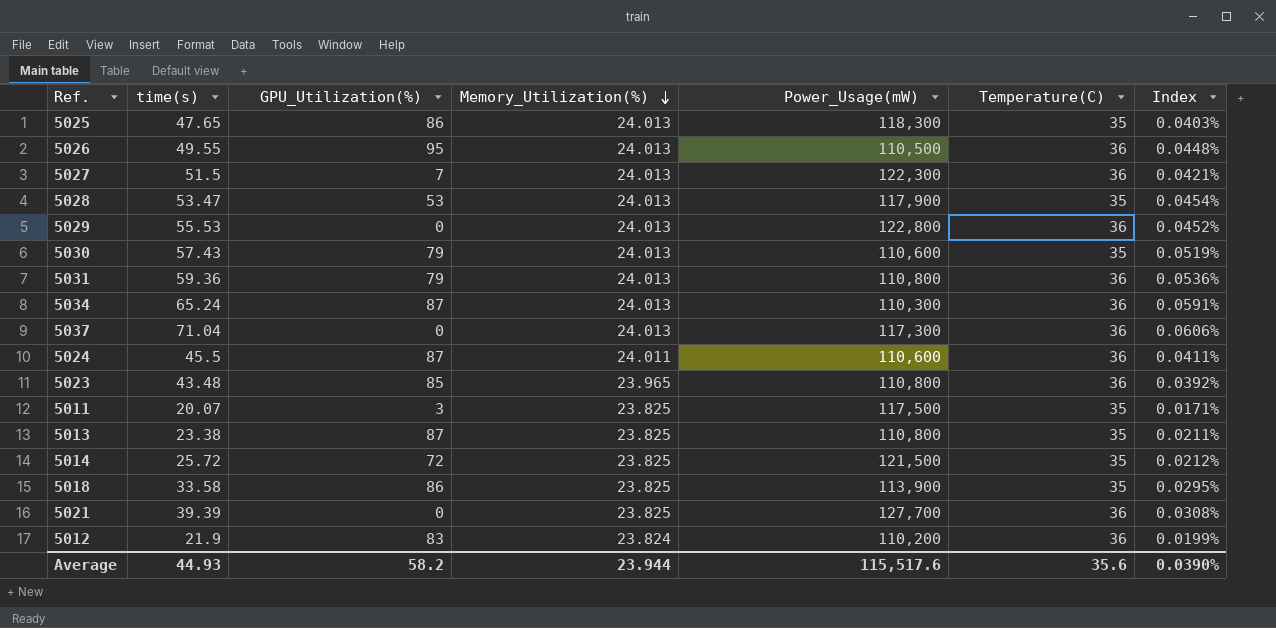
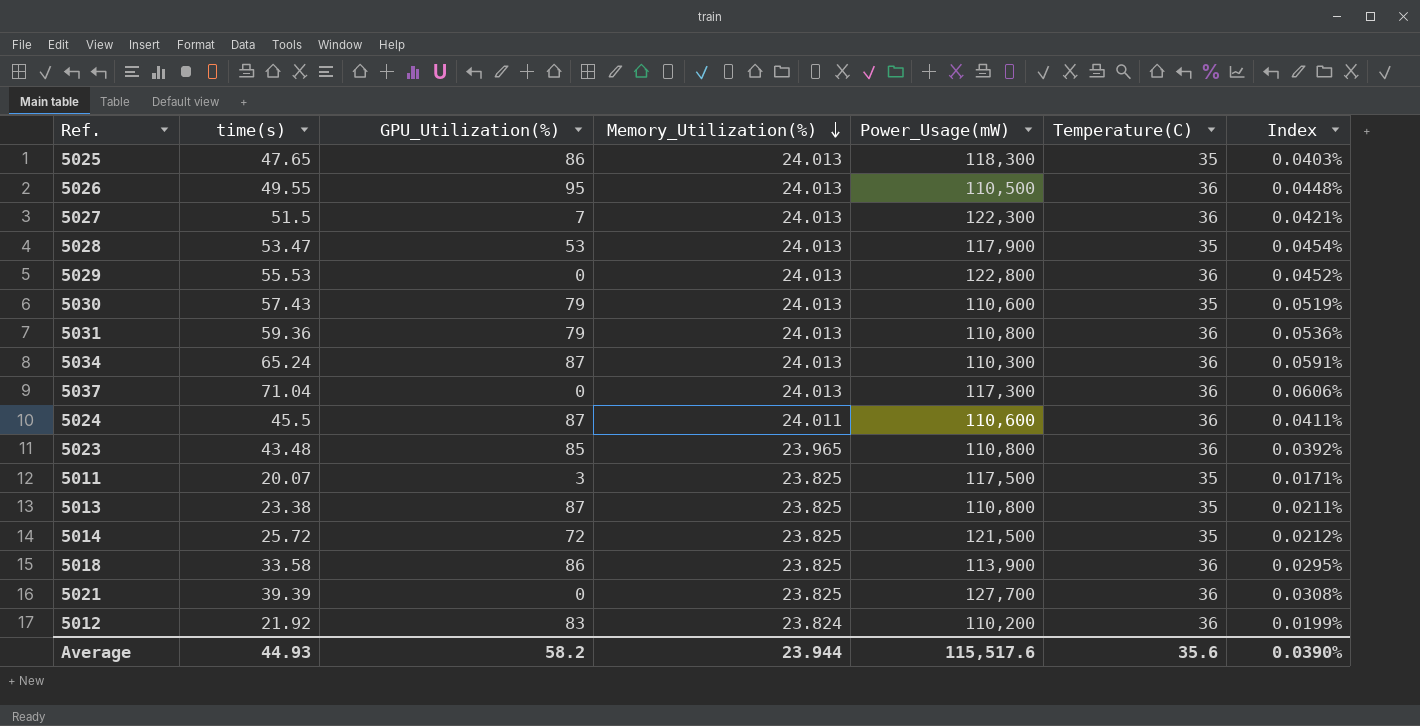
5018 | Temperature(C): 35 -> 36
5012 | time(s): 21.9 -> 21.92

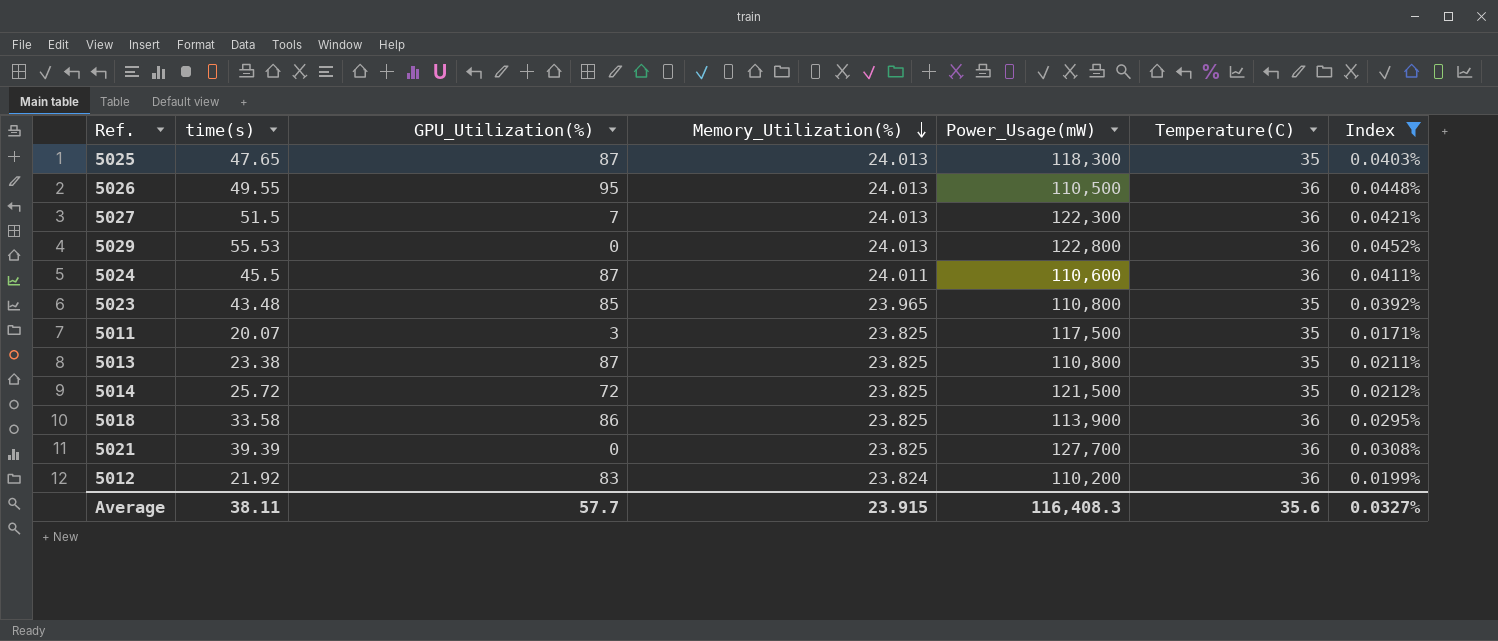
filter: none -> Index <= 0.0452%
5025 | GPU_Utilization(%): 86 -> 87
5023 | Temperature(C): 36 -> 35
Average | time(s): 44.93 -> 38.11
Average | GPU_Utilization(%): 58.2 -> 57.7
Average | Memory_Utilization(%): 23.944 -> 23.915
Average | Power_Usage(mW): 115,517.6 -> 116,408.3
Average | Index: 0.0390% -> 0.0327%

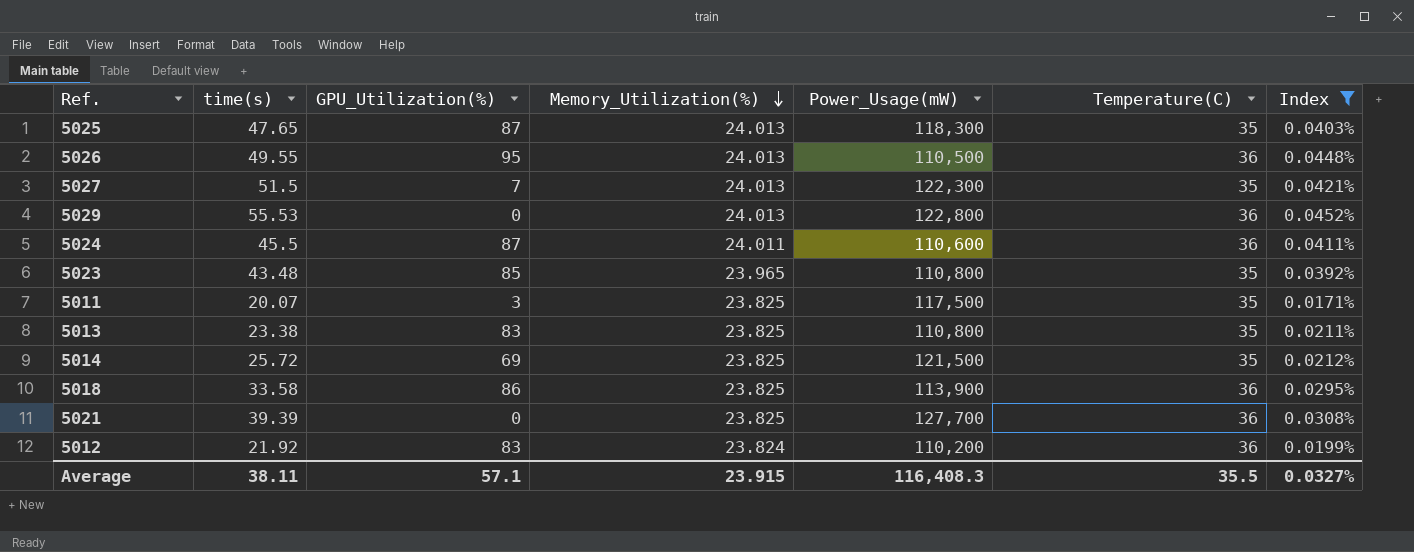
5027 | Temperature(C): 36 -> 35
5013 | GPU_Utilization(%): 87 -> 83
5014 | GPU_Utilization(%): 72 -> 69
Average | GPU_Utilization(%): 57.7 -> 57.1
Average | Temperature(C): 35.6 -> 35.5

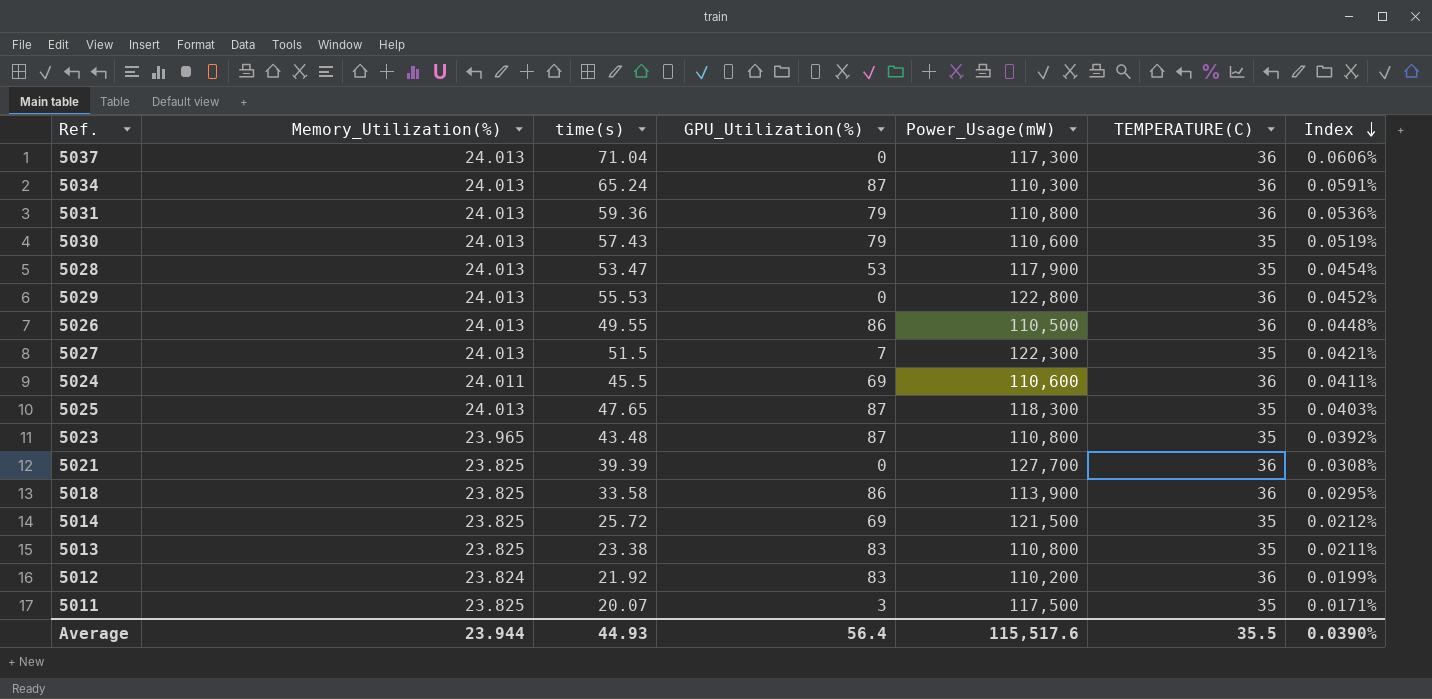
filter: Index <= 0.0452% -> none
row order: Memory_Utilization(%) descending -> Index descending
column Memory_Utilization(%) | position: 4 -> 2
column name: Temperature(C) -> TEMPERATURE(C)
5026 | GPU_Utilization(%): 95 -> 86
5024 | GPU_Utilization(%): 87 -> 69
5023 | GPU_Utilization(%): 85 -> 87
Average | Memory_Utilization(%): 23.915 -> 23.944
Average | time(s): 38.11 -> 44.93
Average | GPU_Utilization(%): 57.1 -> 56.4
Average | Power_Usage(mW): 116,408.3 -> 115,517.6
Average | Index: 0.0327% -> 0.0390%

